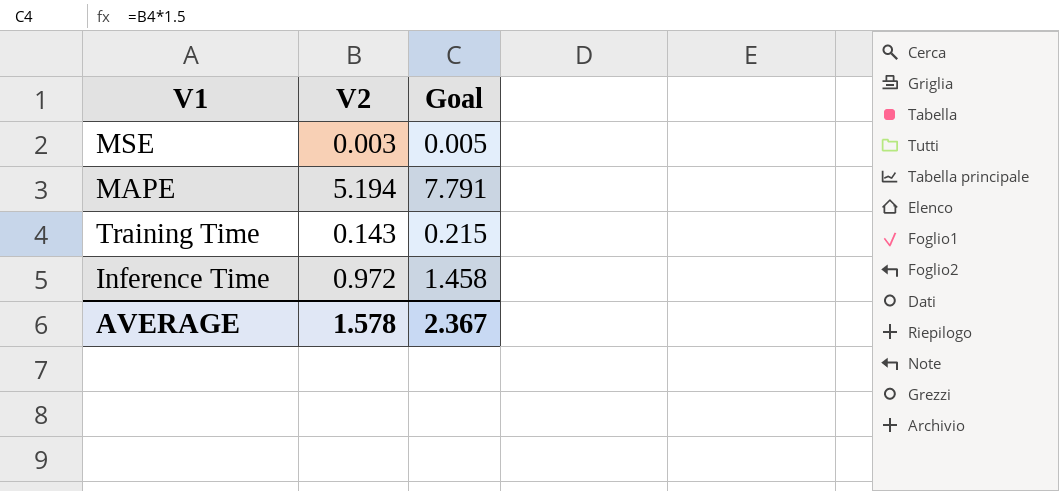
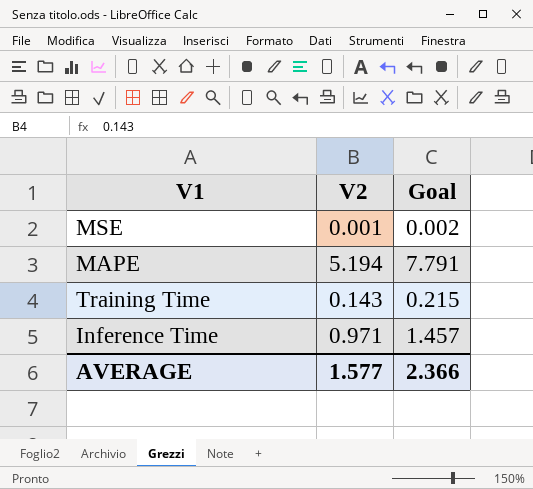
MSE | V2: 0.003 -> 0.001
MSE | Goal: 0.005 -> 0.002
Inference Time | V2: 0.972 -> 0.971
Inference Time | Goal: 1.458 -> 1.457
AVERAGE | V2: 1.578 -> 1.577
AVERAGE | Goal: 2.367 -> 2.366

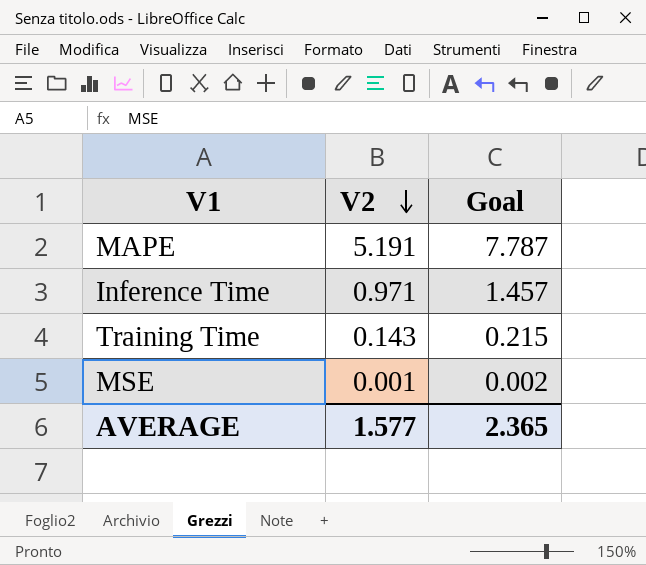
row order: none -> V2 descending
MAPE | V2: 5.194 -> 5.191
MAPE | Goal: 7.791 -> 7.787
AVERAGE | Goal: 2.366 -> 2.365

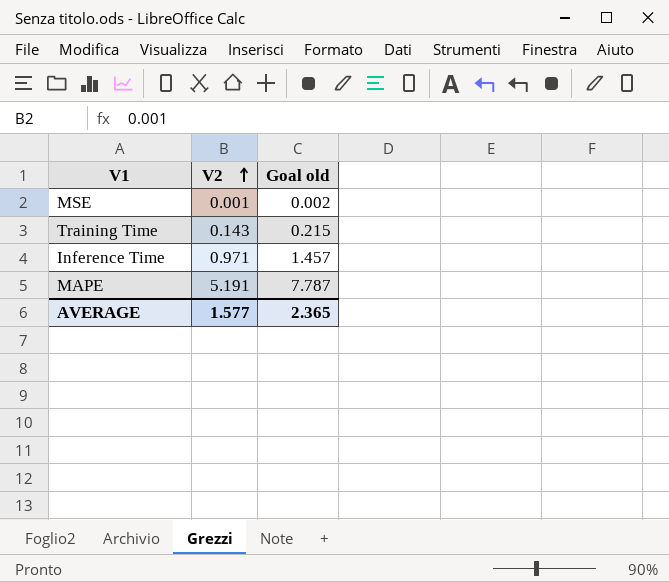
row order: V2 descending -> V2 ascending
column name: Goal -> Goal old

